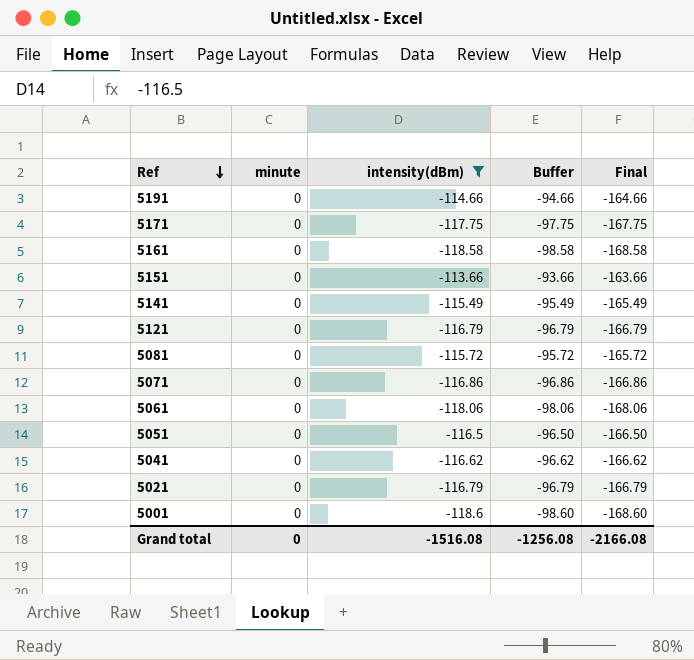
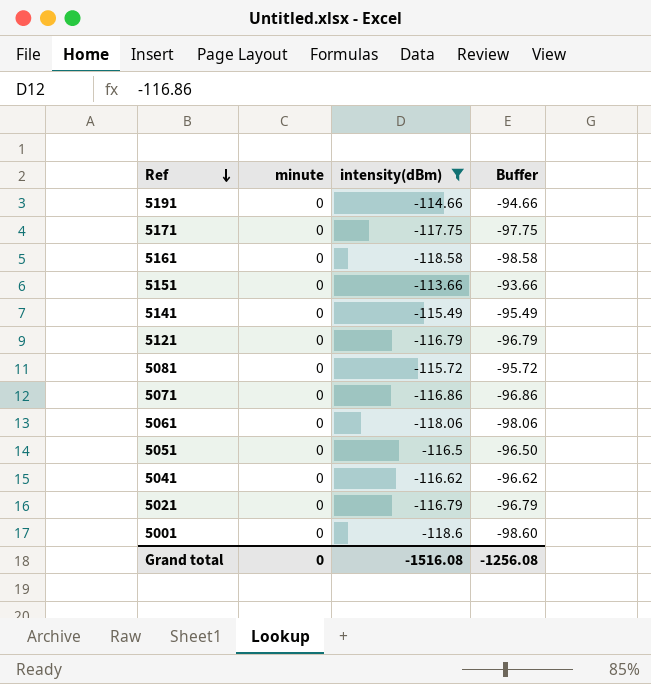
column Final | formula: [intensity(dBm)] - 50 -> none

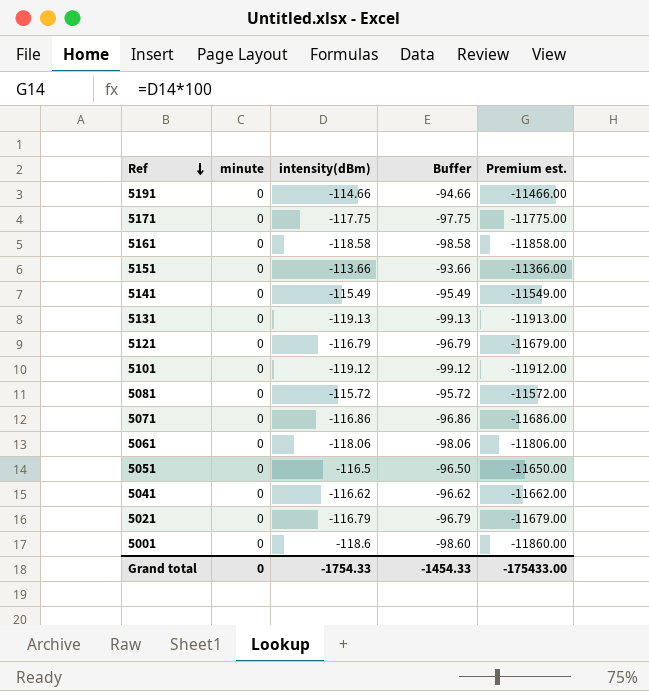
filter: intensity(dBm) >= -118.6 -> none
column Premium est. | formula: none -> [intensity(dBm)] * 100
Grand total | intensity(dBm): -1516.08 -> -1754.33
Grand total | Buffer: -1256.08 -> -1454.33

